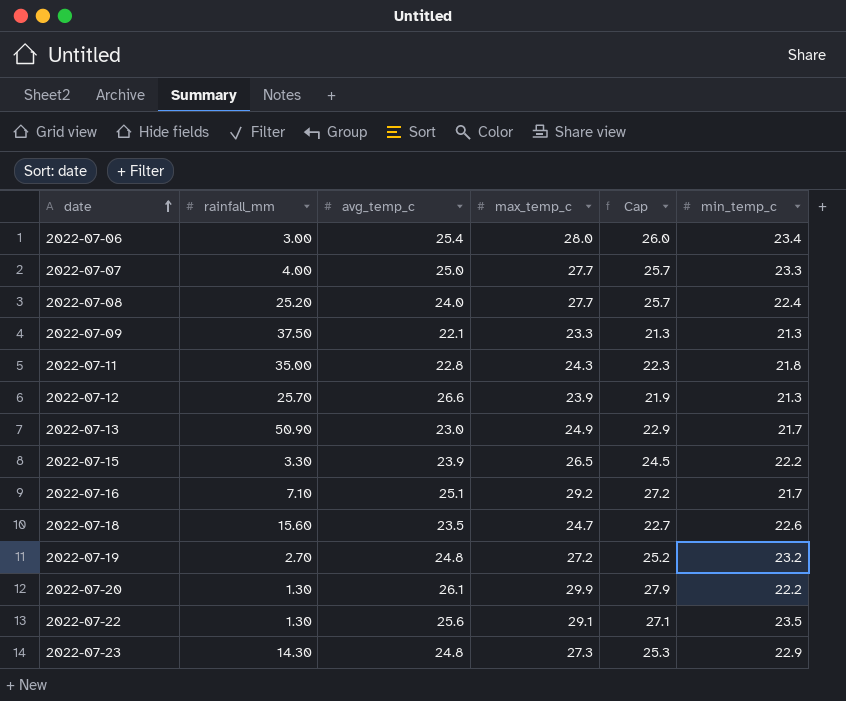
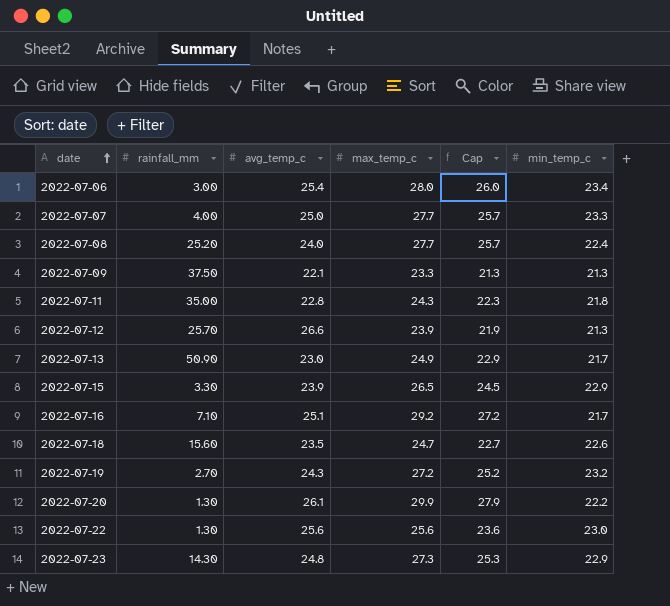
2022-07-15 | min_temp_c: 22.2 -> 22.9
2022-07-19 | avg_temp_c: 24.8 -> 24.3
2022-07-22 | max_temp_c: 29.1 -> 25.6
2022-07-22 | Cap: 27.1 -> 23.6
2022-07-22 | min_temp_c: 23.5 -> 23.0

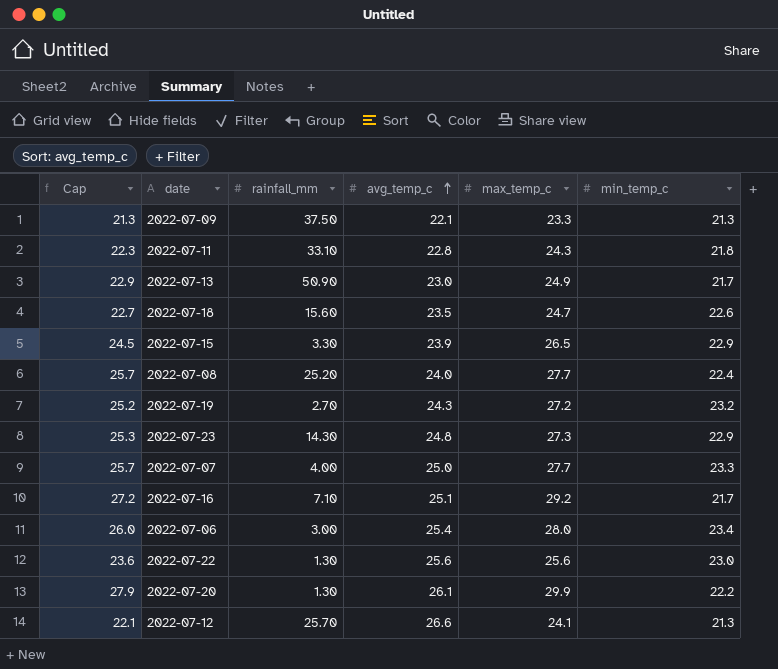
row order: date ascending -> avg_temp_c ascending
column Cap | position: 5 -> 1
2022-07-11 | rainfall_mm: 35.00 -> 33.10
2022-07-12 | Cap: 21.9 -> 22.1
2022-07-12 | max_temp_c: 23.9 -> 24.1

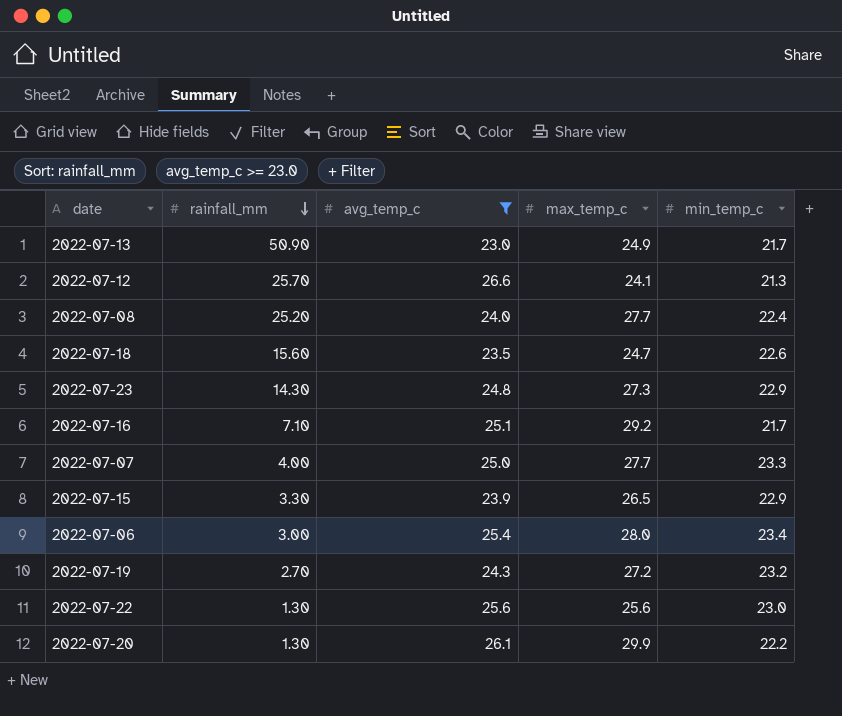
filter: none -> avg_temp_c >= 23.0
row order: avg_temp_c ascending -> rainfall_mm descending
column Cap | formula: [max_temp_c] - 2 -> none

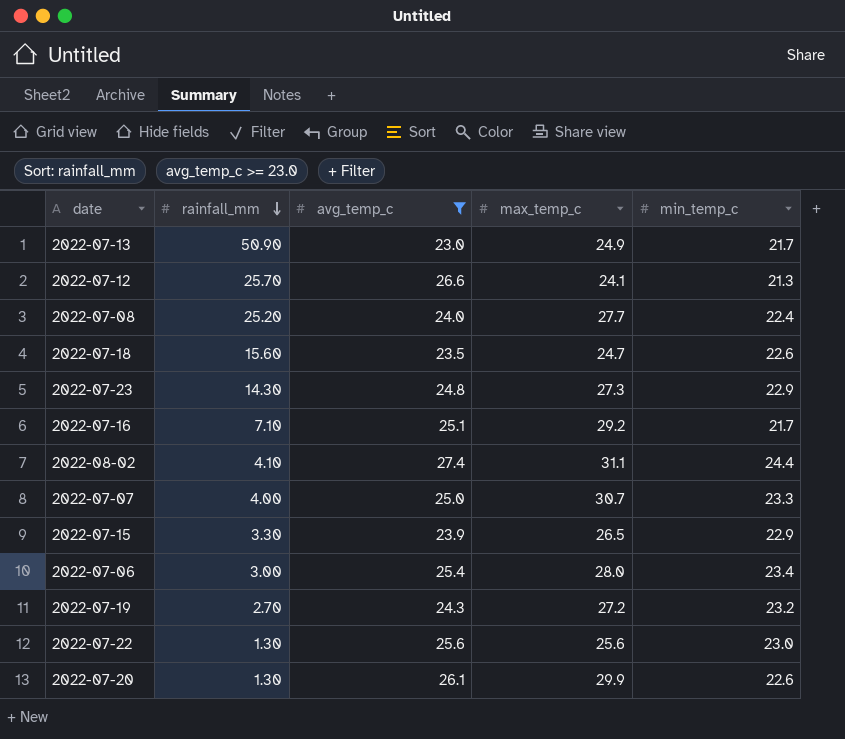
row 2022-08-02: none -> 4.10 | 27.4 | 31.1 | 24.4
2022-07-07 | max_temp_c: 27.7 -> 30.7
2022-07-20 | min_temp_c: 22.2 -> 22.6

